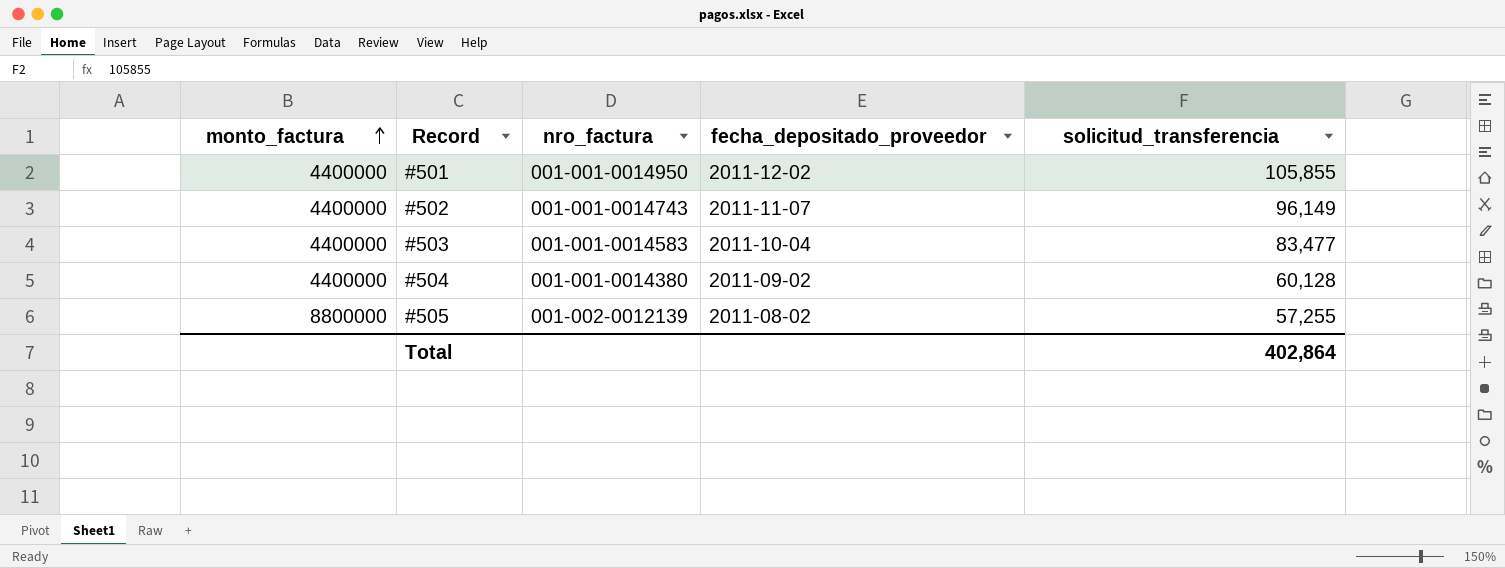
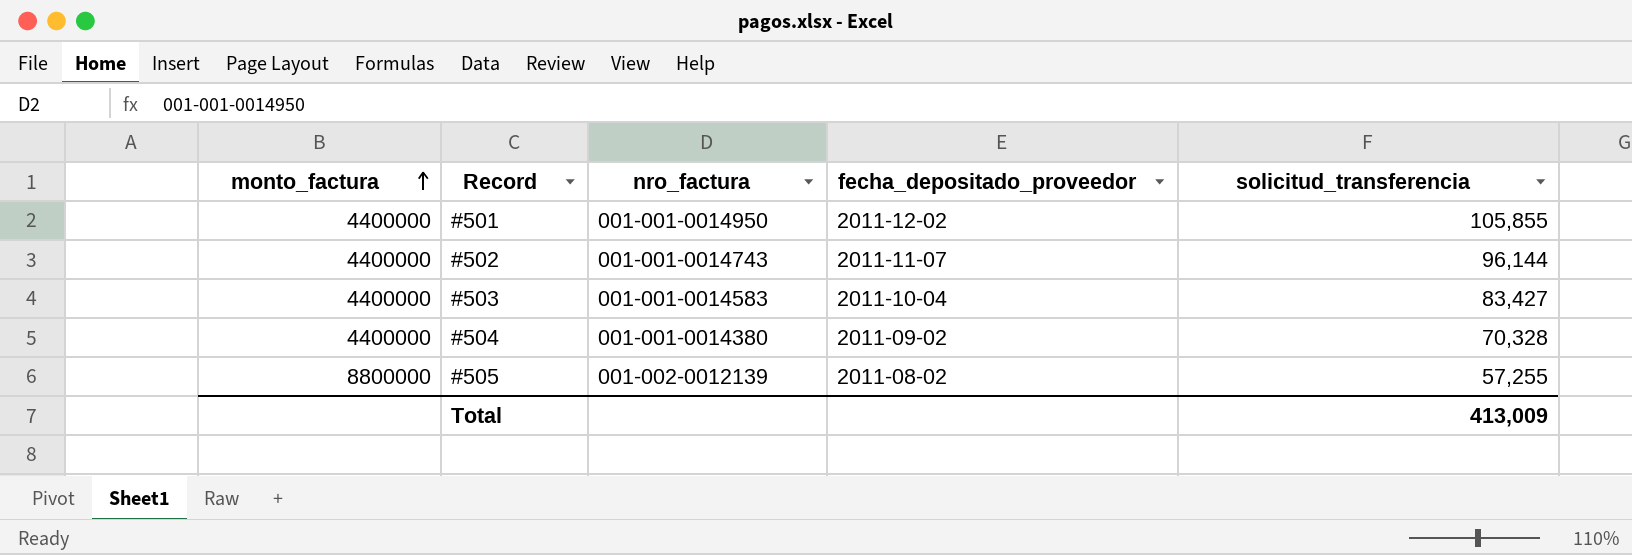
#502 | solicitud_transferencia: 96,149 -> 96,144
#503 | solicitud_transferencia: 83,477 -> 83,427
#504 | solicitud_transferencia: 60,128 -> 70,328
Total | solicitud_transferencia: 402,864 -> 413,009

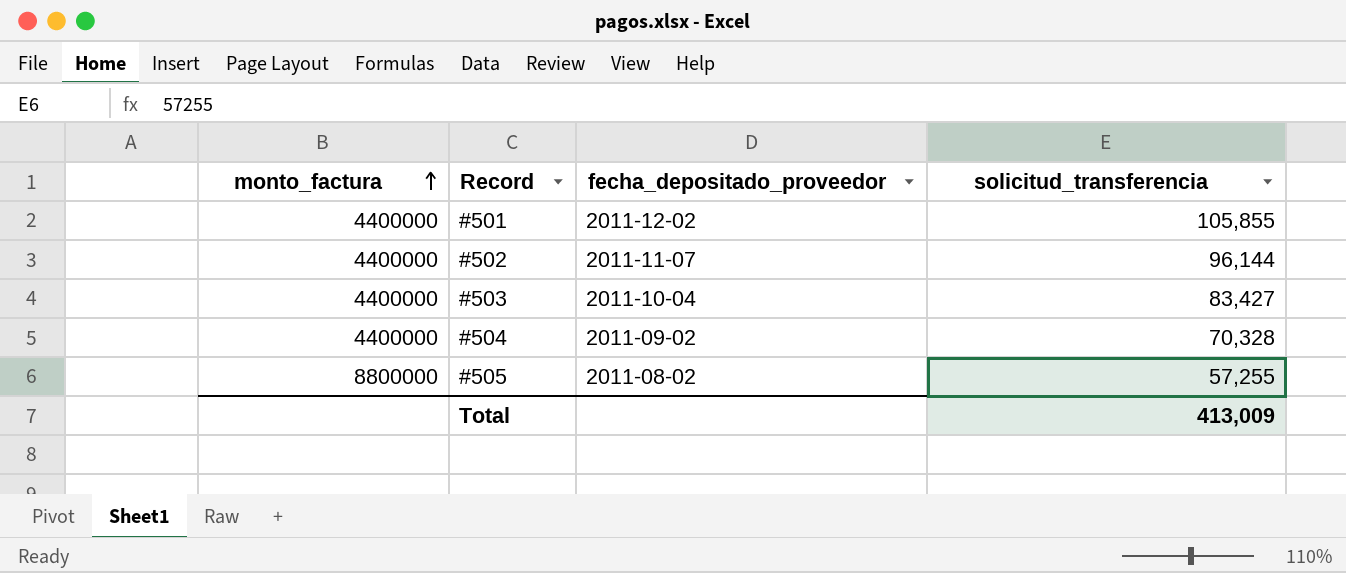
column nro_factura | position: 3 -> none

